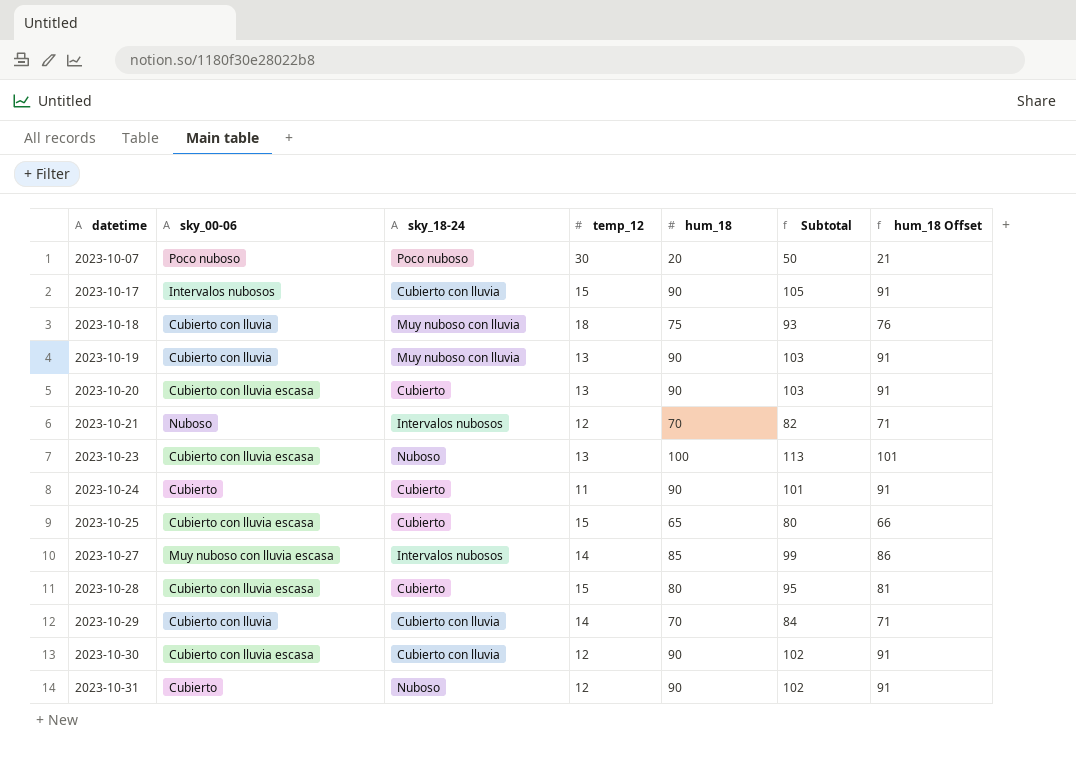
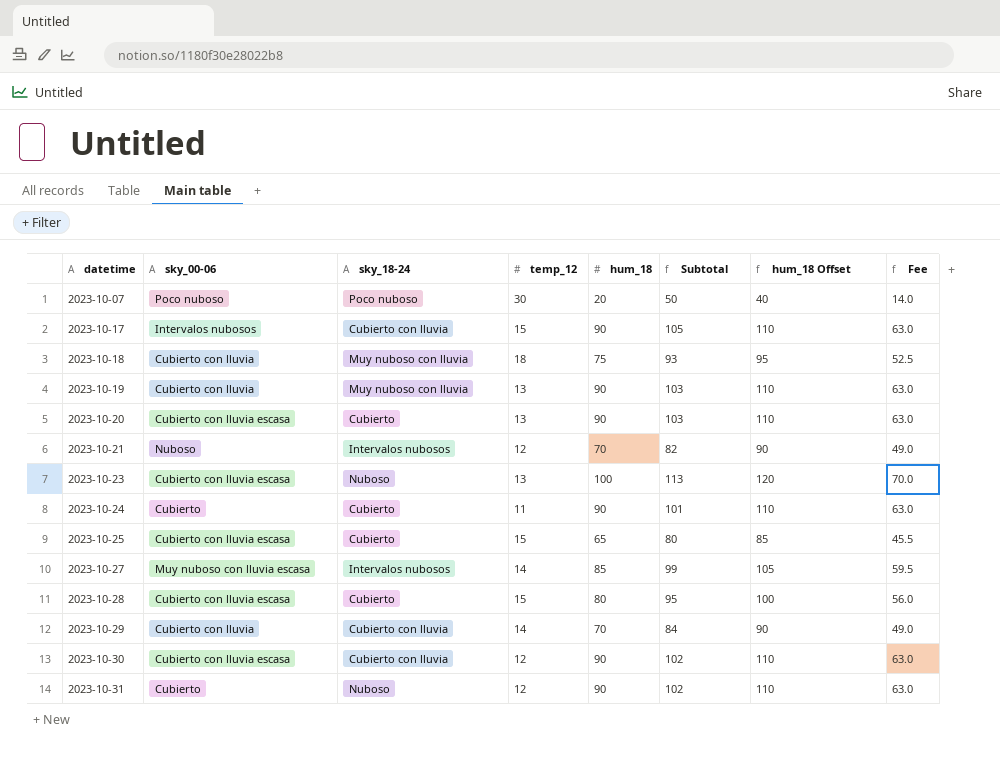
column hum_18 Offset | formula: [hum_18] + 1 -> [hum_18] + 20
column Fee | formula: none -> [hum_18] * 0.7

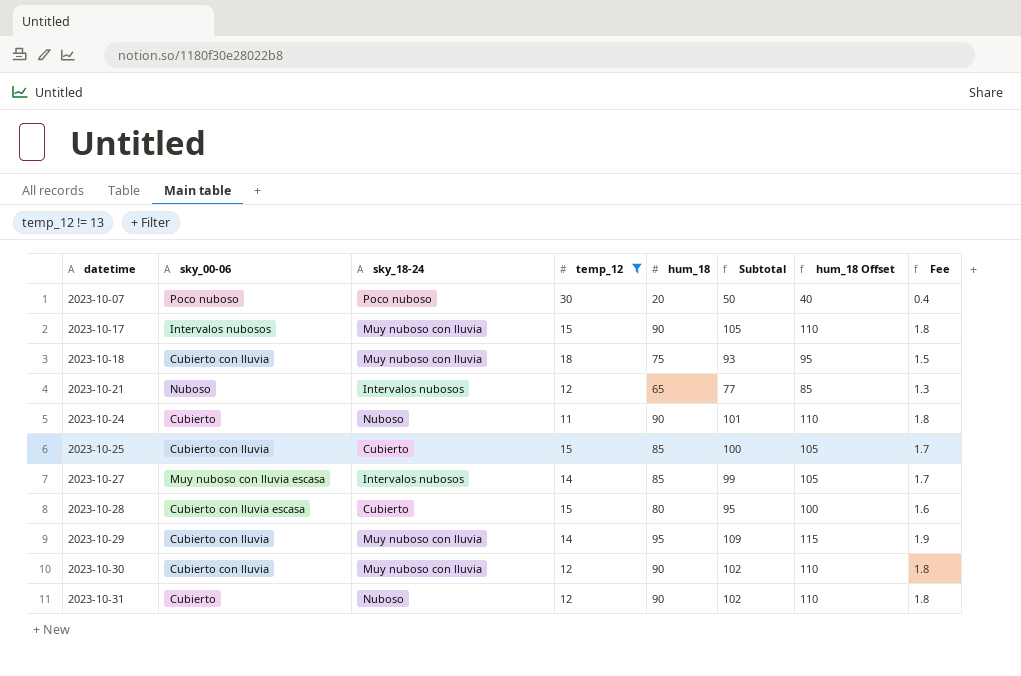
filter: none -> temp_12 != 13
column Fee | formula: [hum_18] * 0.7 -> [hum_18] * 0.02
2023-10-17 | sky_18-24: Cubierto con lluvia -> Muy nuboso con lluvia
2023-10-21 | hum_18: 70 -> 65
2023-10-21 | Subtotal: 82 -> 77
2023-10-21 | hum_18 Offset: 90 -> 85
2023-10-24 | sky_18-24: Cubierto -> Nuboso
2023-10-25 | sky_00-06: Cubierto con lluvia escasa -> Cubierto con lluvia
2023-10-25 | hum_18: 65 -> 85
2023-10-25 | Subtotal: 80 -> 100
2023-10-25 | hum_18 Offset: 85 -> 105
2023-10-29 | sky_18-24: Cubierto con lluvia -> Muy nuboso con lluvia
2023-10-29 | hum_18: 70 -> 95
2023-10-29 | Subtotal: 84 -> 109
2023-10-29 | hum_18 Offset: 90 -> 115
2023-10-30 | sky_00-06: Cubierto con lluvia escasa -> Cubierto con lluvia
2023-10-30 | sky_18-24: Cubierto con lluvia -> Muy nuboso con lluvia

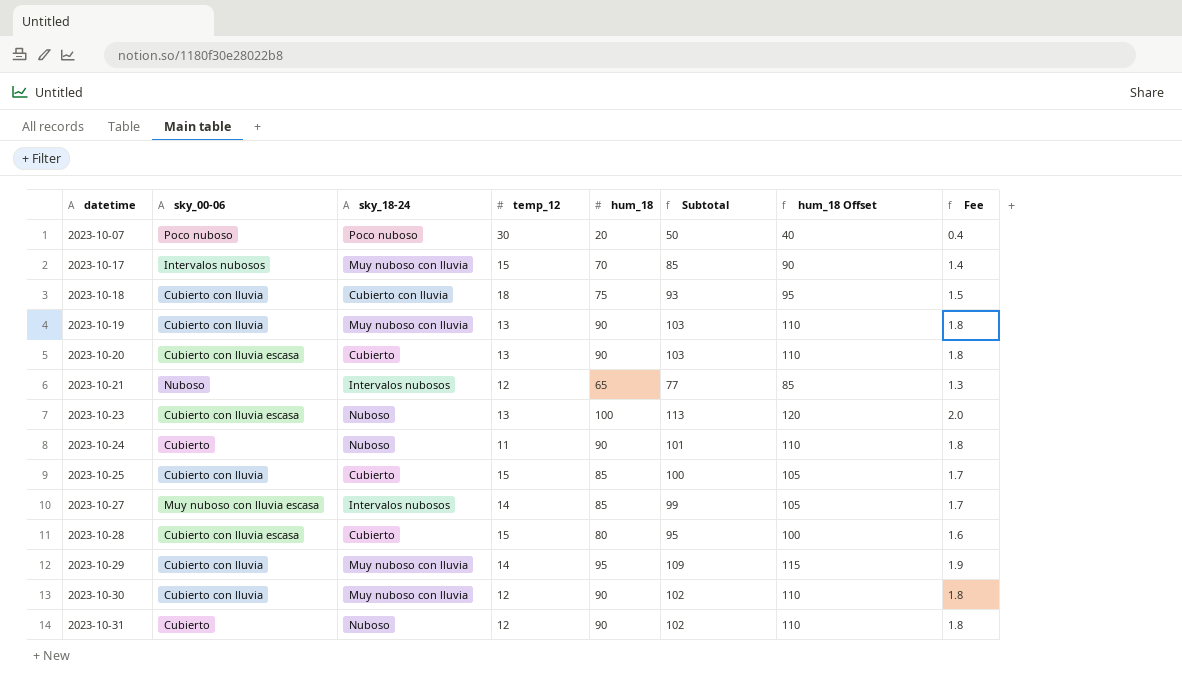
filter: temp_12 != 13 -> none
2023-10-17 | hum_18: 90 -> 70
2023-10-17 | Subtotal: 105 -> 85
2023-10-17 | hum_18 Offset: 110 -> 90
2023-10-17 | Fee: 1.8 -> 1.4
2023-10-18 | sky_18-24: Muy nuboso con lluvia -> Cubierto con lluvia

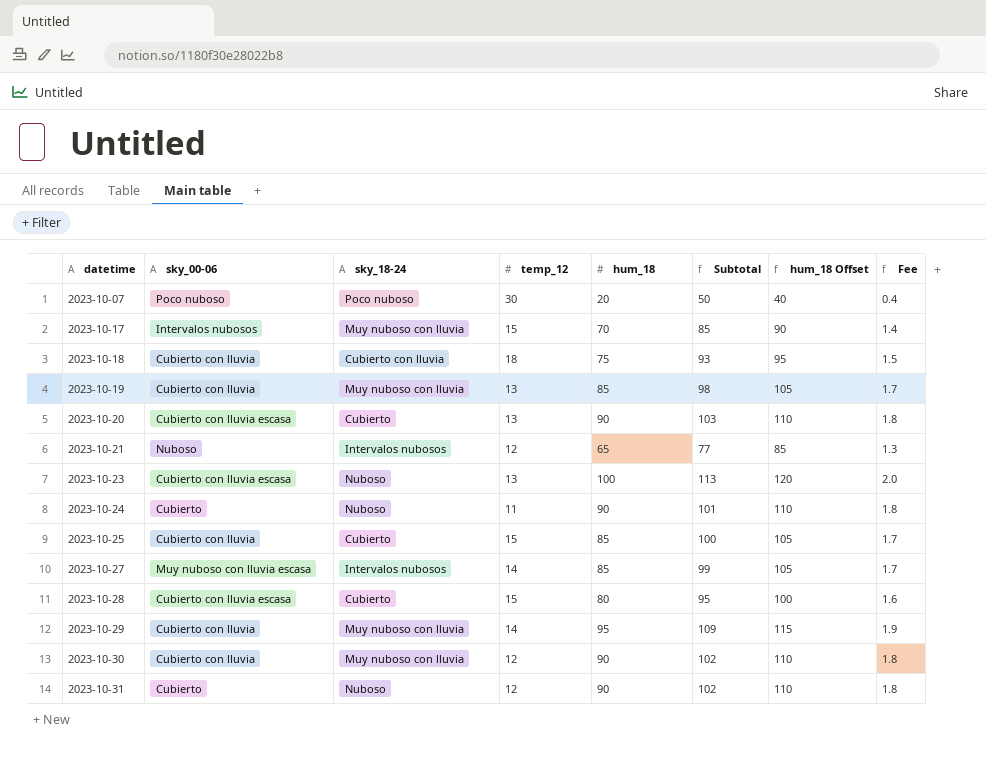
2023-10-19 | hum_18: 90 -> 85
2023-10-19 | Subtotal: 103 -> 98
2023-10-19 | hum_18 Offset: 110 -> 105
2023-10-19 | Fee: 1.8 -> 1.7

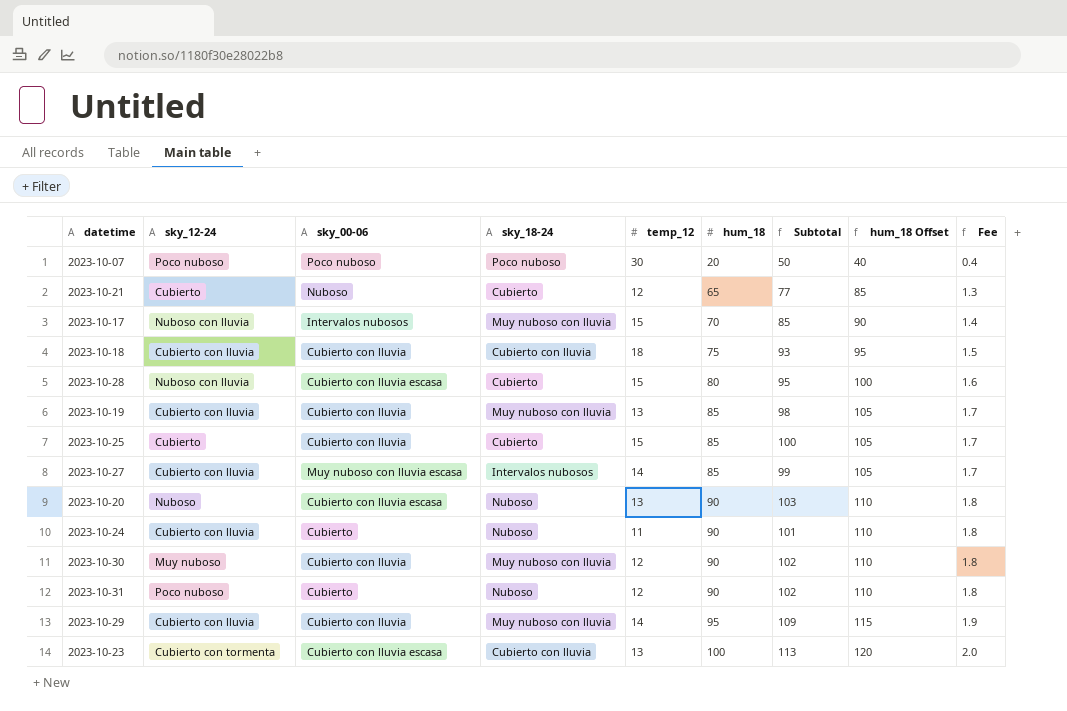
row order: datetime ascending -> hum_18 ascending
column sky_12-24 | position: none -> 2
2023-10-21 | sky_18-24: Intervalos nubosos -> Cubierto
2023-10-20 | sky_18-24: Cubierto -> Nuboso
2023-10-23 | sky_18-24: Nuboso -> Cubierto con lluvia

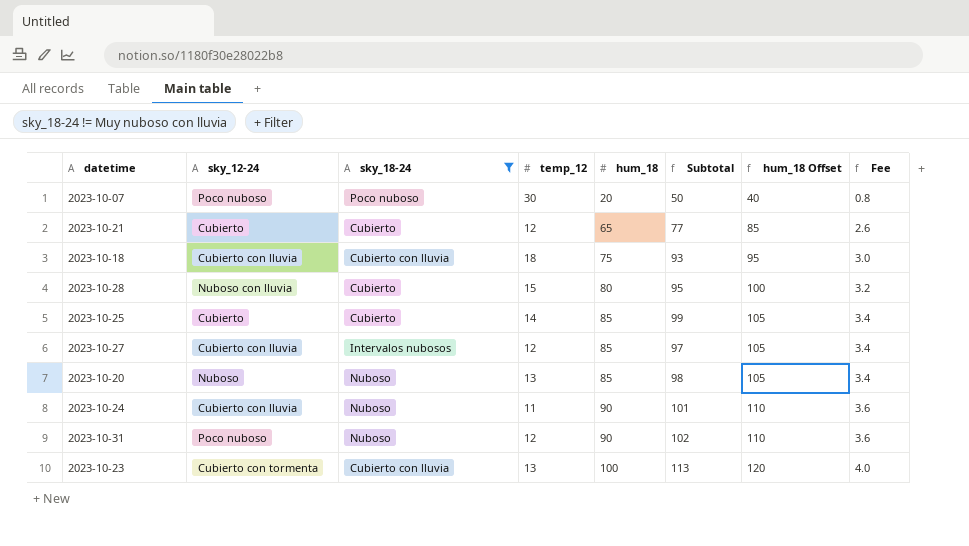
filter: none -> sky_18-24 != Muy nuboso con lluvia
column sky_00-06 | position: 3 -> none
column Fee | formula: [hum_18] * 0.02 -> [hum_18] * 0.04
2023-10-25 | temp_12: 15 -> 14
2023-10-25 | Subtotal: 100 -> 99
2023-10-27 | temp_12: 14 -> 12
2023-10-27 | Subtotal: 99 -> 97
2023-10-20 | hum_18: 90 -> 85
2023-10-20 | Subtotal: 103 -> 98
2023-10-20 | hum_18 Offset: 110 -> 105

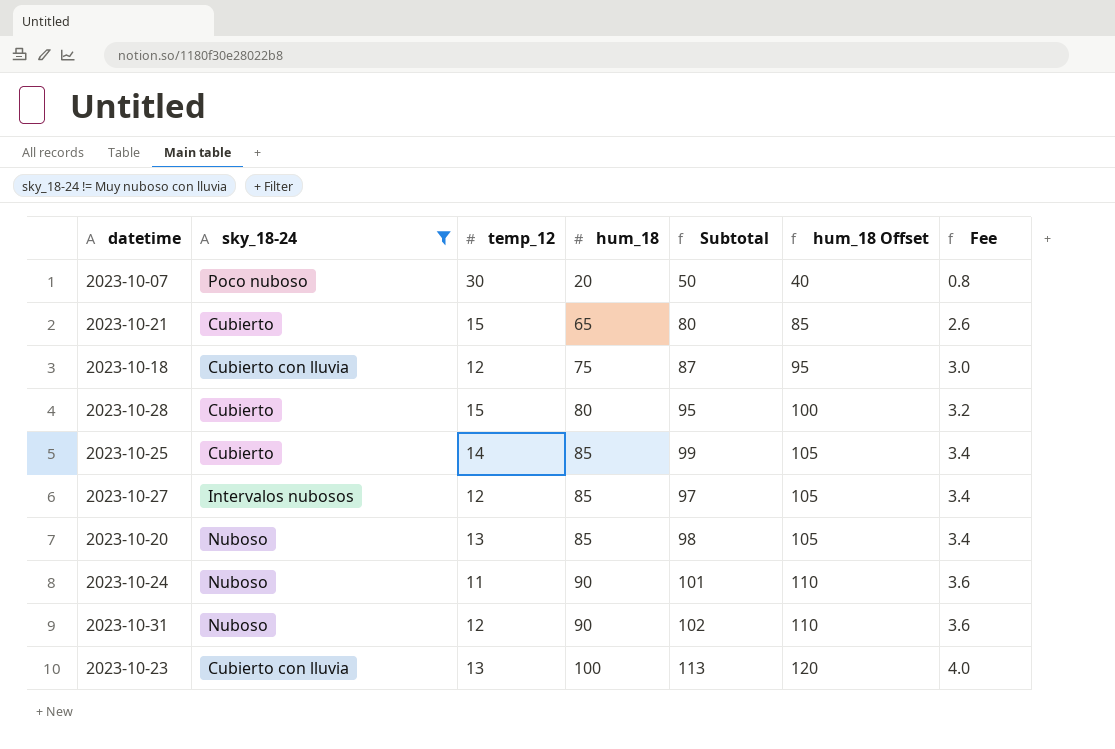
column sky_12-24 | position: 2 -> none
2023-10-21 | temp_12: 12 -> 15
2023-10-21 | Subtotal: 77 -> 80
2023-10-18 | temp_12: 18 -> 12
2023-10-18 | Subtotal: 93 -> 87

